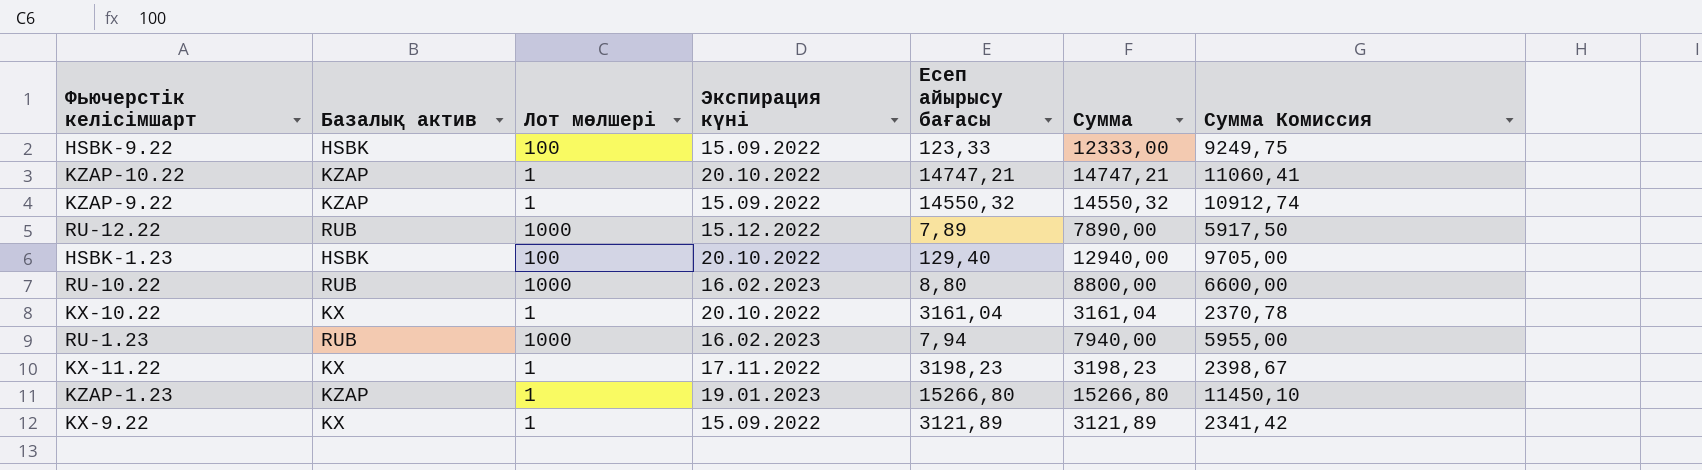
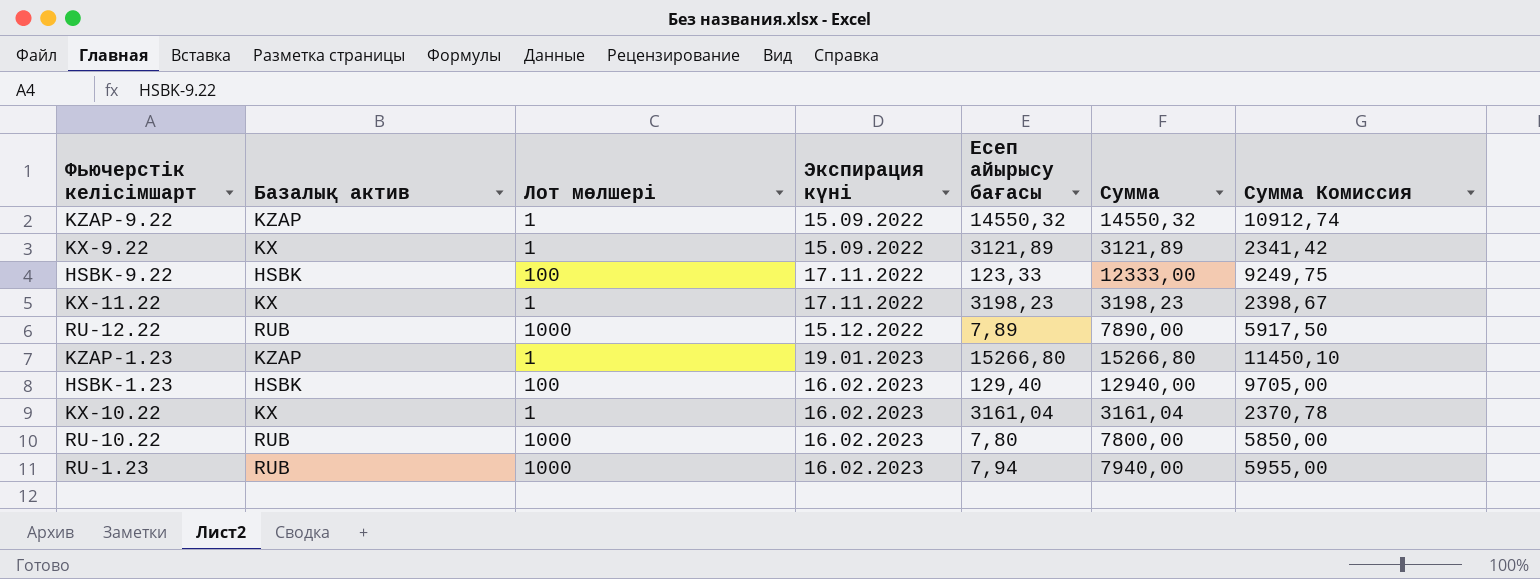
row order: none -> Экспирация күні ascending
row KZAP-10.22: KZAP | 1 | 20.10.2022 | 14747,21 | 14747,21 | 11060,41 -> none
HSBK-9.22 | Экспирация күні: 15.09.2022 -> 17.11.2022
HSBK-1.23 | Экспирация күні: 20.10.2022 -> 16.02.2023
KX-10.22 | Экспирация күні: 20.10.2022 -> 16.02.2023
RU-10.22 | Есеп айырысу бағасы: 8,80 -> 7,80
RU-10.22 | Сумма: 8800,00 -> 7800,00
RU-10.22 | Сумма Комиссия: 6600,00 -> 5850,00

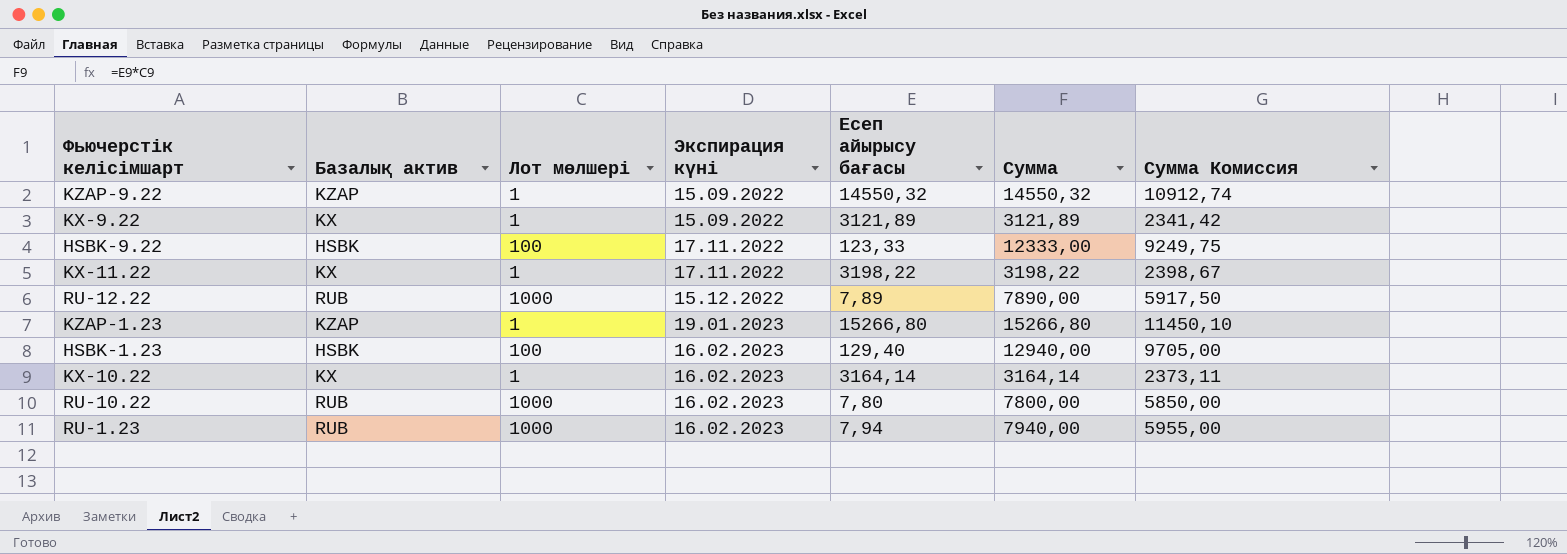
KX-11.22 | Есеп айырысу бағасы: 3198,23 -> 3198,22
KX-11.22 | Сумма: 3198,23 -> 3198,22
KX-10.22 | Есеп айырысу бағасы: 3161,04 -> 3164,14
KX-10.22 | Сумма: 3161,04 -> 3164,14
KX-10.22 | Сумма Комиссия: 2370,78 -> 2373,11

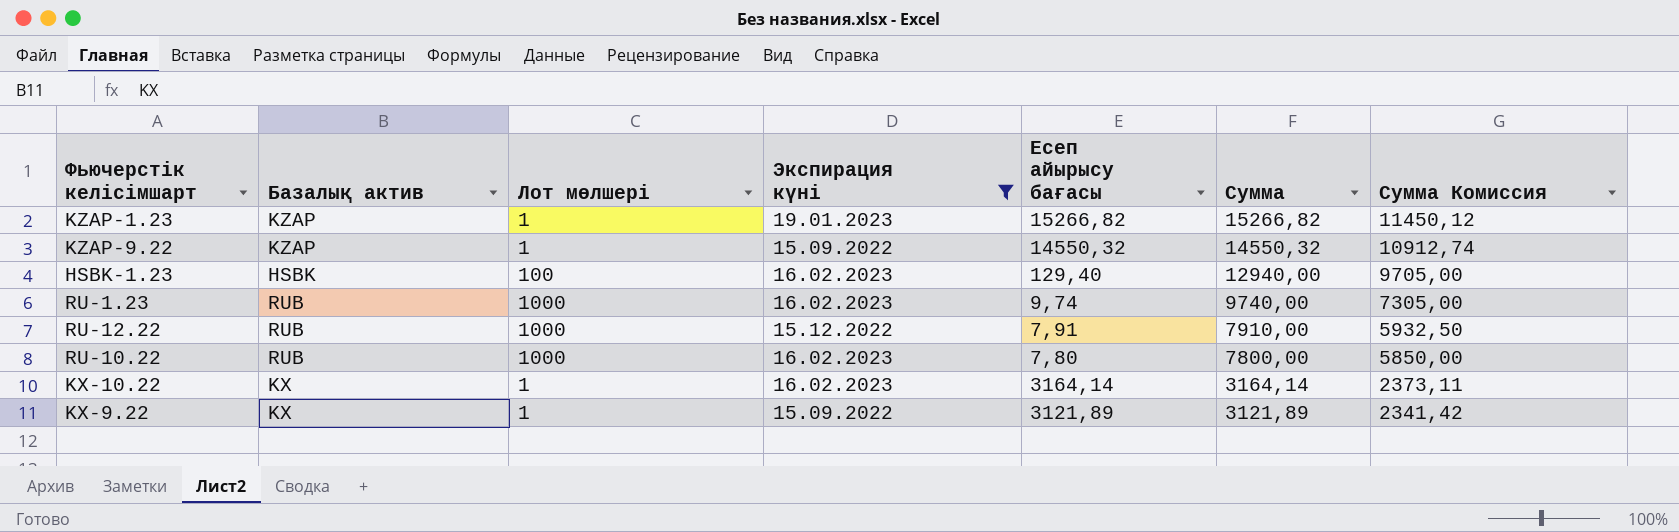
filter: none -> Экспирация күні != 17.11.2022
row order: Экспирация күні ascending -> Сумма descending
KZAP-1.23 | Есеп айырысу бағасы: 15266,80 -> 15266,82
KZAP-1.23 | Сумма: 15266,80 -> 15266,82
KZAP-1.23 | Сумма Комиссия: 11450,10 -> 11450,12
RU-1.23 | Есеп айырысу бағасы: 7,94 -> 9,74
RU-1.23 | Сумма: 7940,00 -> 9740,00
RU-1.23 | Сумма Комиссия: 5955,00 -> 7305,00
RU-12.22 | Есеп айырысу бағасы: 7,89 -> 7,91
RU-12.22 | Сумма: 7890,00 -> 7910,00
RU-12.22 | Сумма Комиссия: 5917,50 -> 5932,50

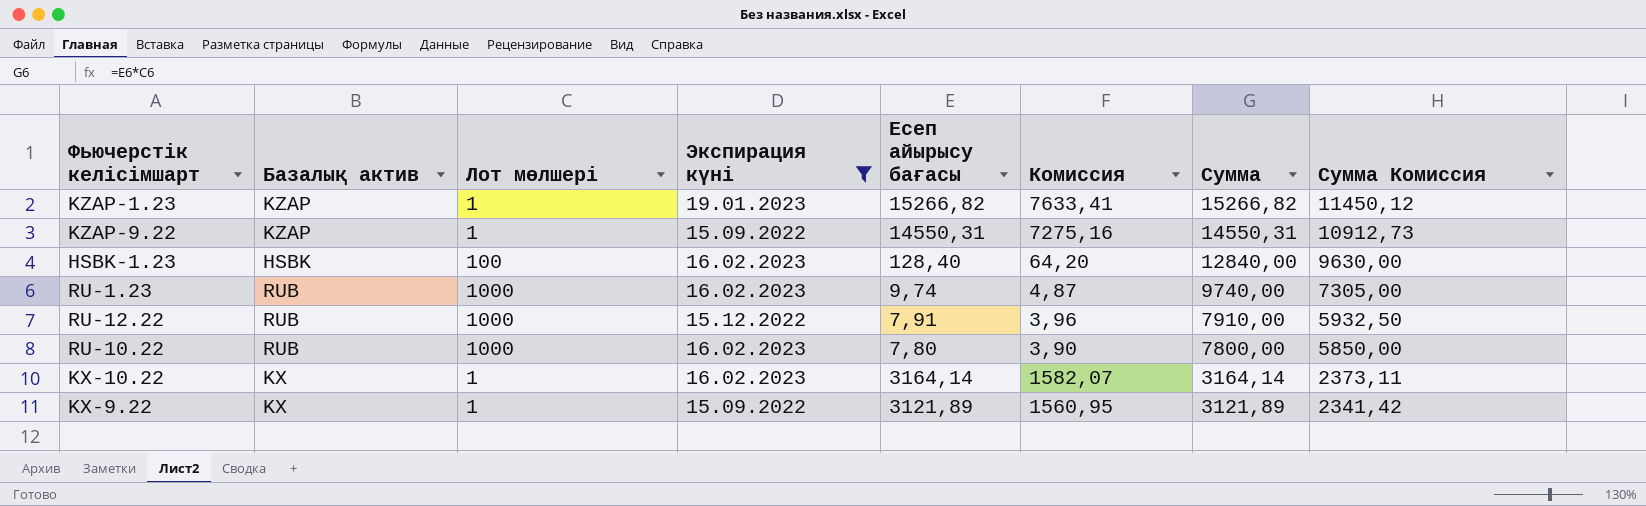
column Комиссия | formula: none -> [Есеп айырысу бағасы] * 0,5
KZAP-9.22 | Есеп айырысу бағасы: 14550,32 -> 14550,31
KZAP-9.22 | Сумма: 14550,32 -> 14550,31
KZAP-9.22 | Сумма Комиссия: 10912,74 -> 10912,73
HSBK-1.23 | Есеп айырысу бағасы: 129,40 -> 128,40
HSBK-1.23 | Сумма: 12940,00 -> 12840,00
HSBK-1.23 | Сумма Комиссия: 9705,00 -> 9630,00

